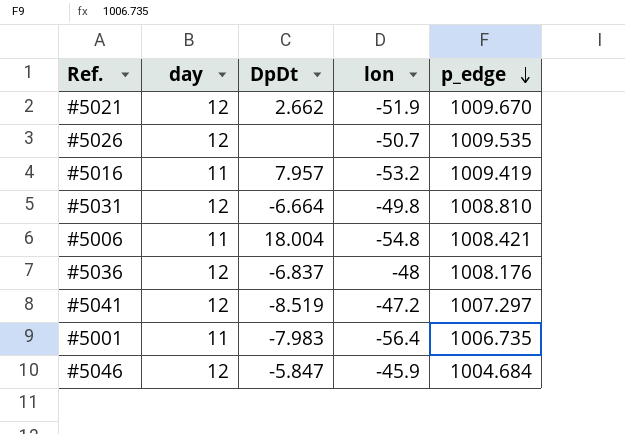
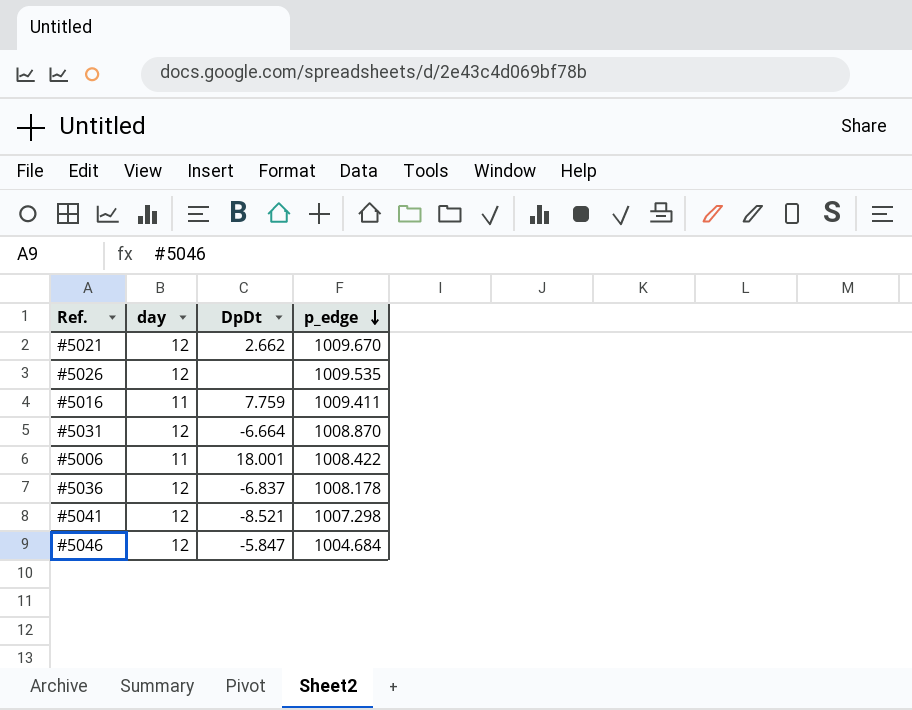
column lon | position: 4 -> none
row #5001: 11 | -7.983 | -56.4 | 1006.735 -> none
#5016 | DpDt: 7.957 -> 7.759
#5016 | p_edge: 1009.419 -> 1009.411
#5031 | p_edge: 1008.810 -> 1008.870
#5006 | DpDt: 18.004 -> 18.001
#5006 | p_edge: 1008.421 -> 1008.422
#5036 | p_edge: 1008.176 -> 1008.178
#5041 | DpDt: -8.519 -> -8.521
#5041 | p_edge: 1007.297 -> 1007.298

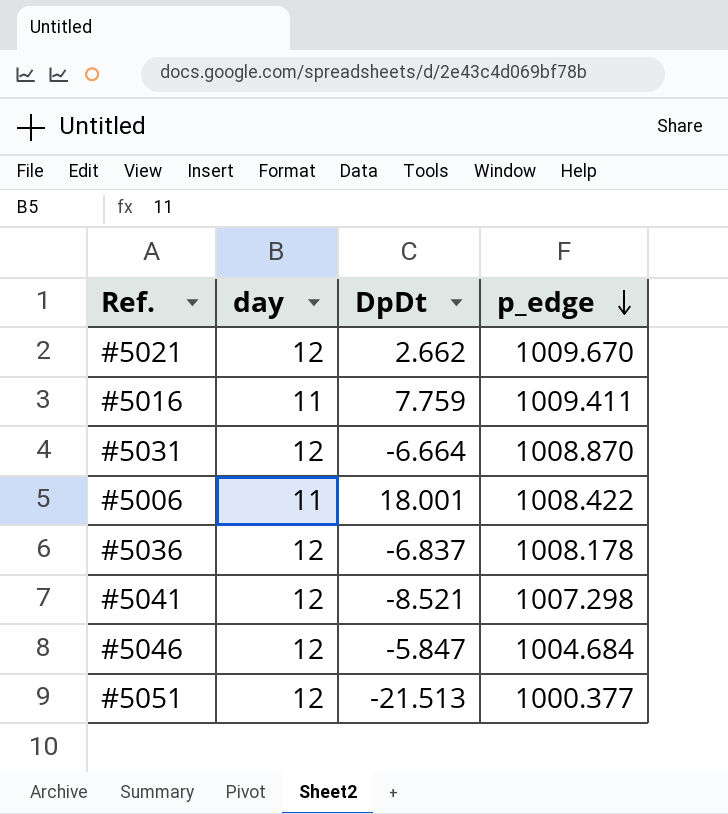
row #5026: 12 | none | 1009.535 -> none
row #5051: none -> 12 | -21.513 | 1000.377

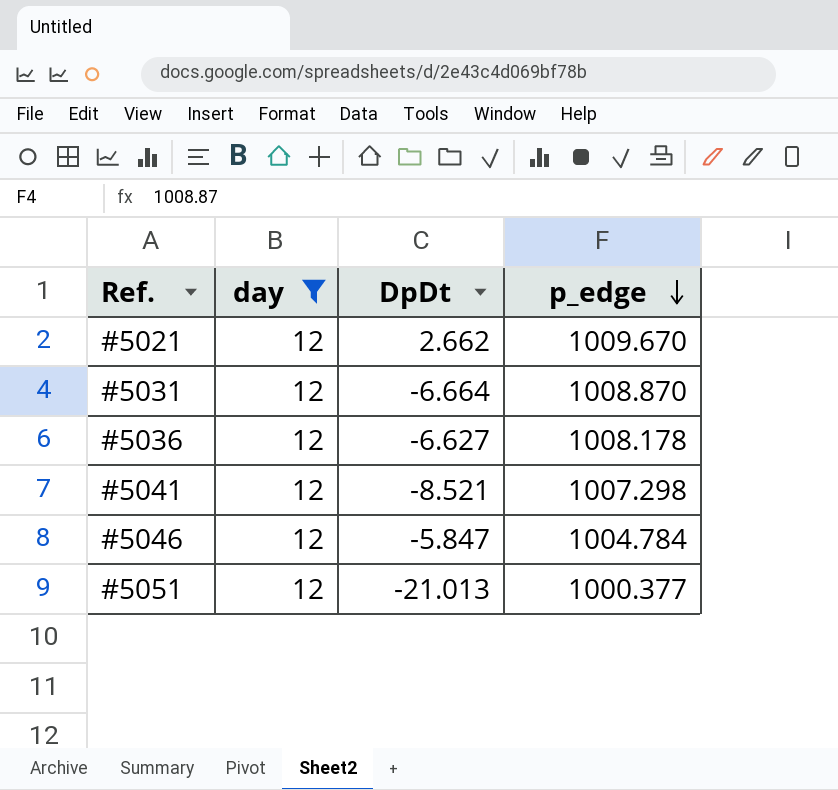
filter: none -> day = 12
#5036 | DpDt: -6.837 -> -6.627
#5046 | p_edge: 1004.684 -> 1004.784
#5051 | DpDt: -21.513 -> -21.013

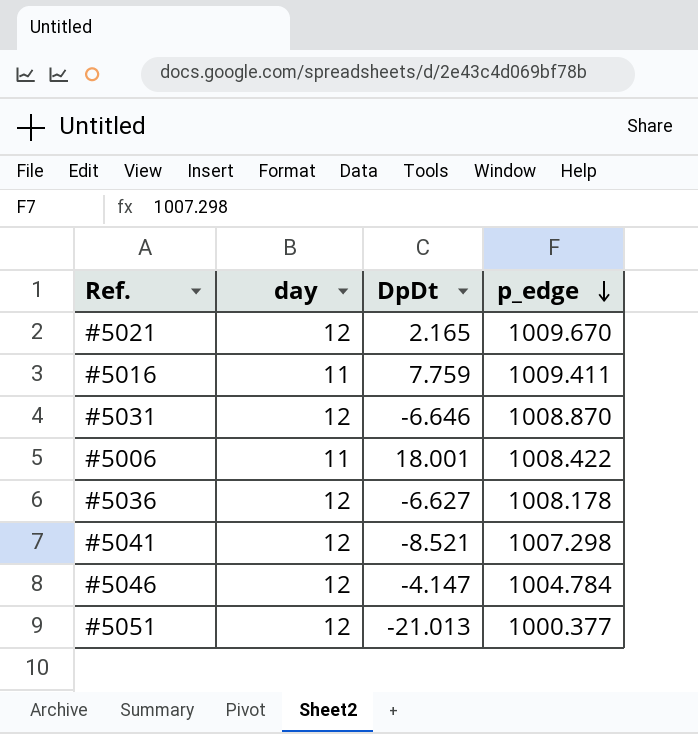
filter: day = 12 -> none
#5021 | DpDt: 2.662 -> 2.165
#5031 | DpDt: -6.664 -> -6.646
#5046 | DpDt: -5.847 -> -4.147

